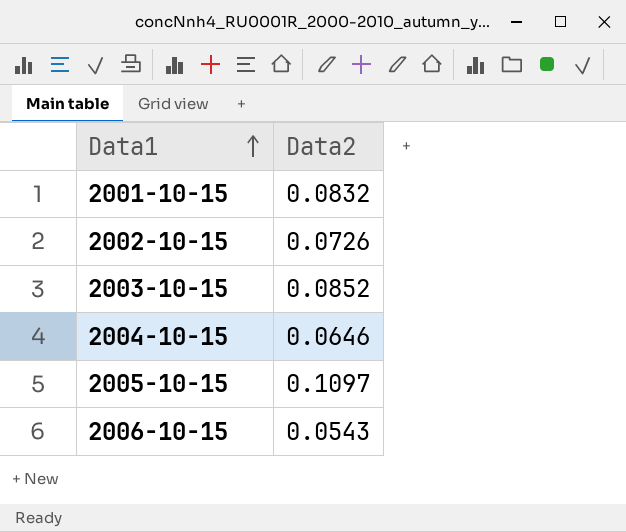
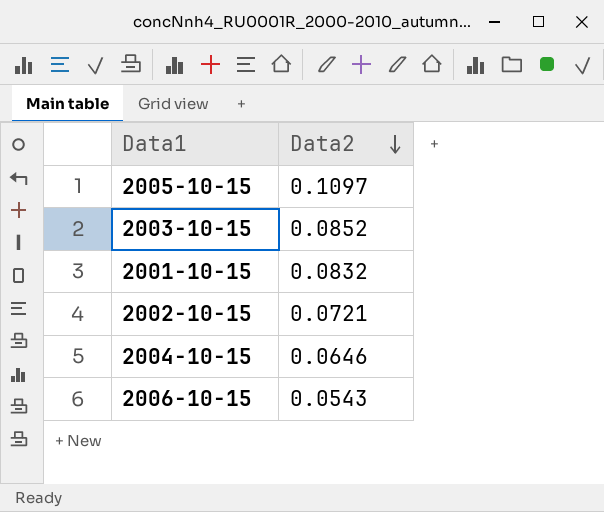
row order: Data1 ascending -> Data2 descending
2002-10-15 | Data2: 0.0726 -> 0.0721

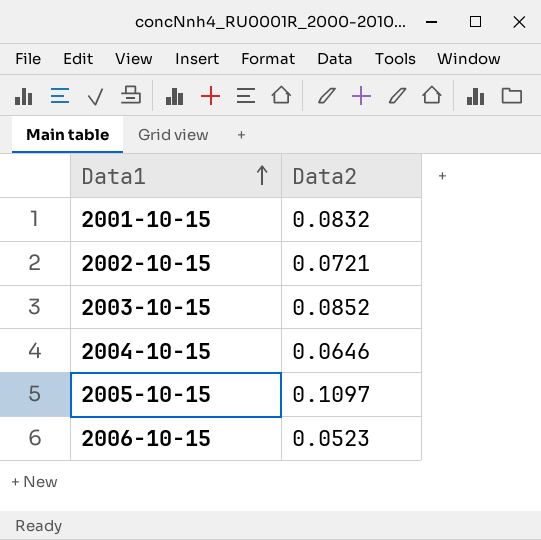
row order: Data2 descending -> Data1 ascending
2006-10-15 | Data2: 0.0543 -> 0.0523

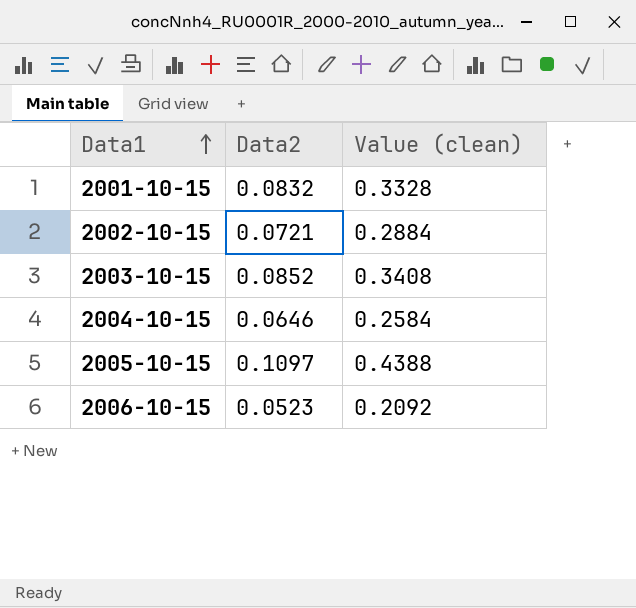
column Value (clean) | formula: none -> [Data2] * 4

